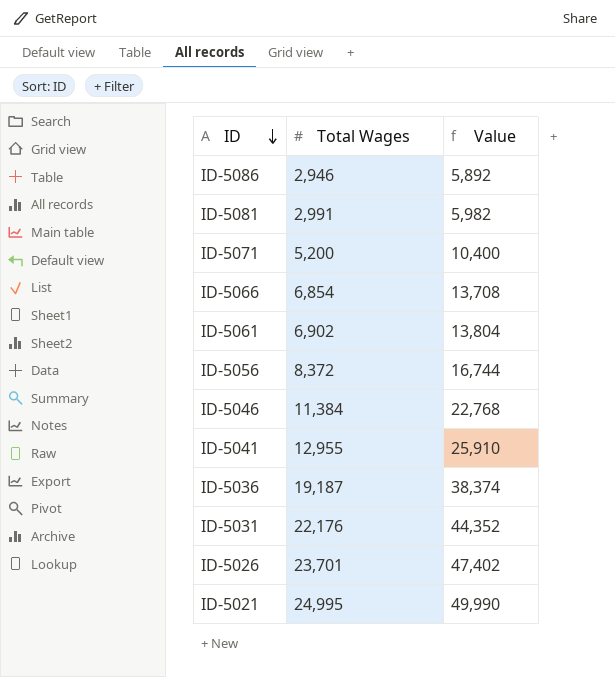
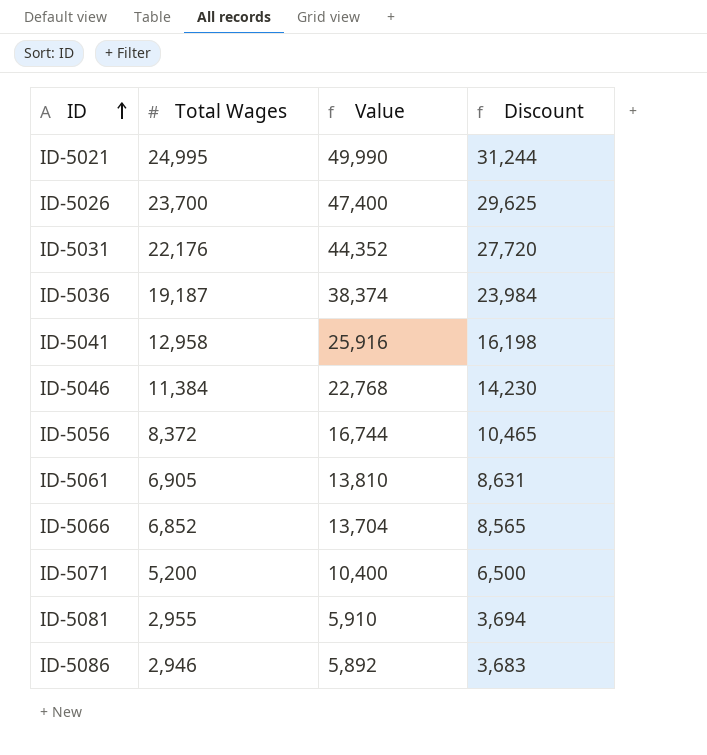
row order: ID descending -> ID ascending
column Discount | formula: none -> [Total Wages] * 1.25
ID-5026 | Total Wages: 23,701 -> 23,700
ID-5026 | Value: 47,402 -> 47,400
ID-5041 | Total Wages: 12,955 -> 12,958
ID-5041 | Value: 25,910 -> 25,916
ID-5061 | Total Wages: 6,902 -> 6,905
ID-5061 | Value: 13,804 -> 13,810
ID-5066 | Total Wages: 6,854 -> 6,852
ID-5066 | Value: 13,708 -> 13,704
ID-5081 | Total Wages: 2,991 -> 2,955
ID-5081 | Value: 5,982 -> 5,910

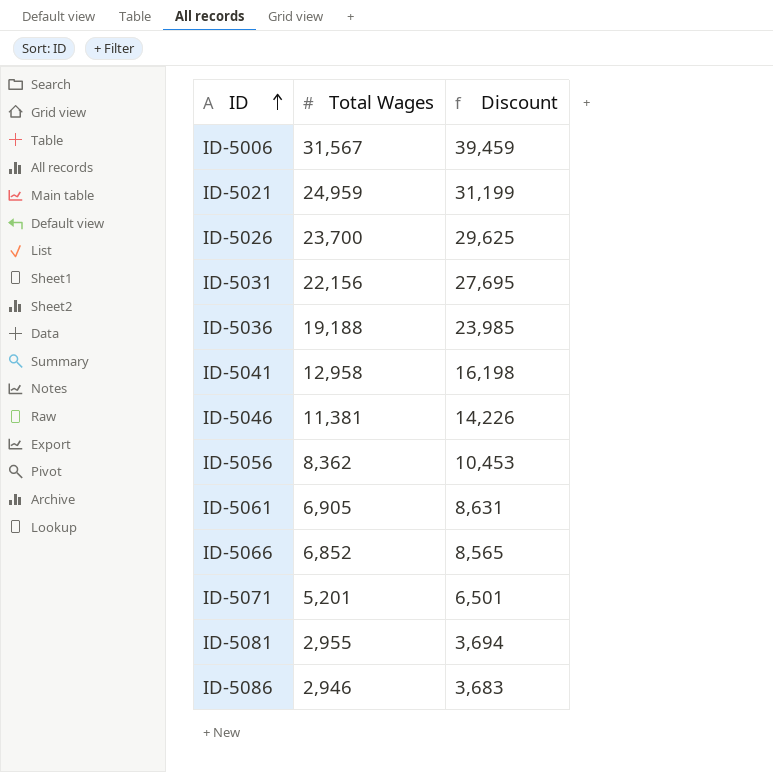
column Value | formula: [Total Wages] * 2 -> none
row ID-5006: none -> 31,567 | 39,459
ID-5021 | Total Wages: 24,995 -> 24,959
ID-5021 | Discount: 31,244 -> 31,199
ID-5031 | Total Wages: 22,176 -> 22,156
ID-5031 | Discount: 27,720 -> 27,695
ID-5036 | Total Wages: 19,187 -> 19,188
ID-5036 | Discount: 23,984 -> 23,985
ID-5046 | Total Wages: 11,384 -> 11,381
ID-5046 | Discount: 14,230 -> 14,226
ID-5056 | Total Wages: 8,372 -> 8,362
ID-5056 | Discount: 10,465 -> 10,453
ID-5071 | Total Wages: 5,200 -> 5,201
ID-5071 | Discount: 6,500 -> 6,501

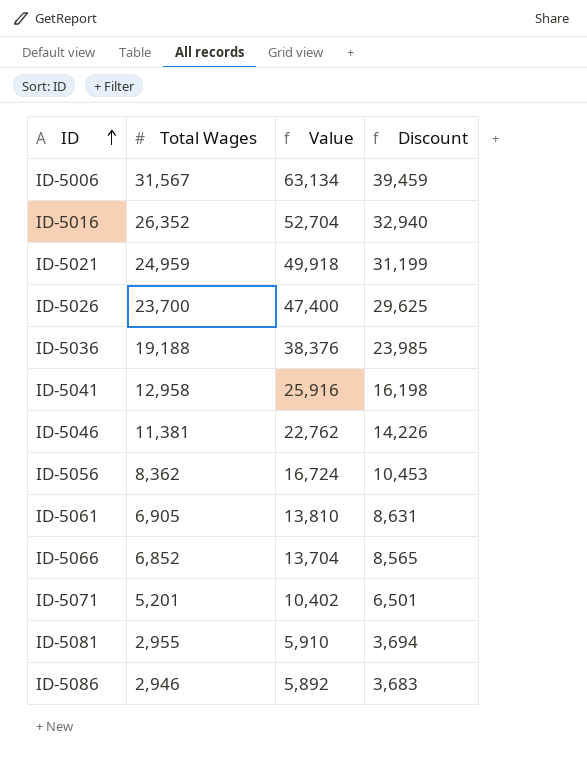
column Value | formula: none -> [Total Wages] * 2
row ID-5031: 22,156 | 27,695 -> none
row ID-5016: none -> 26,352 | 52,704 | 32,940

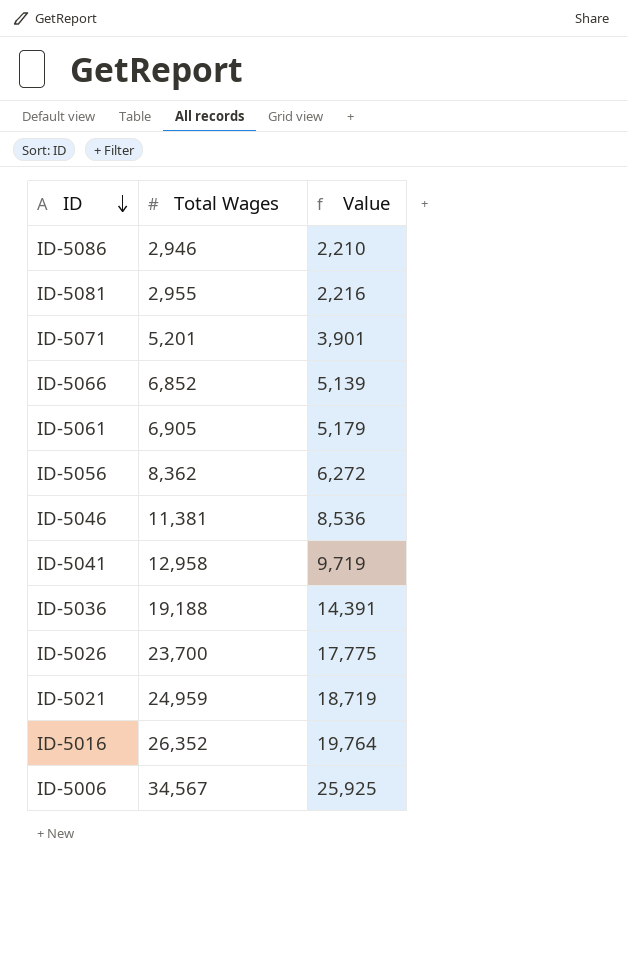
row order: ID ascending -> ID descending
column Discount | formula: [Total Wages] * 1.25 -> none
column Value | formula: [Total Wages] * 2 -> [Total Wages] * 0.75
ID-5006 | Total Wages: 31,567 -> 34,567

